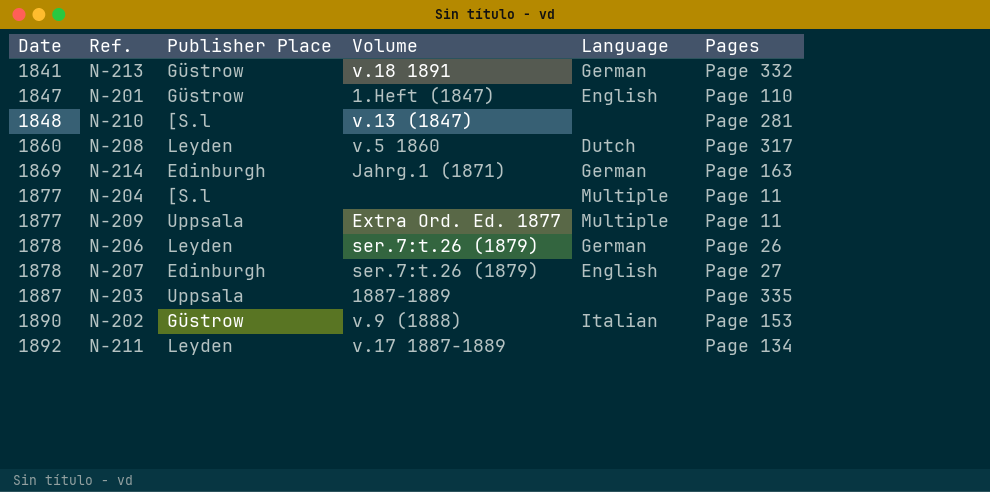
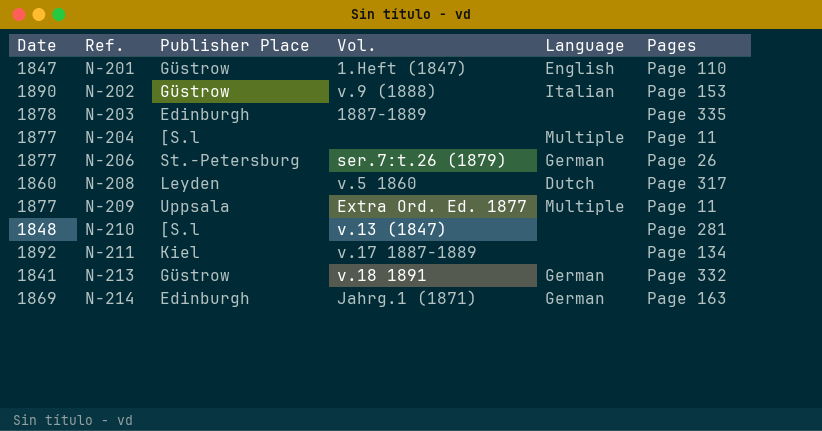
row order: Date ascending -> Ref. ascending
column name: Volume -> Vol.
row N-207: 1878 | Edinburgh | ser.7:t.26 (1879) | English | Page 27 -> none
N-203 | Date: 1887 -> 1878
N-203 | Publisher Place: Uppsala -> Edinburgh
N-206 | Date: 1878 -> 1877
N-206 | Publisher Place: Leyden -> St.-Petersburg
N-211 | Publisher Place: Leyden -> Kiel

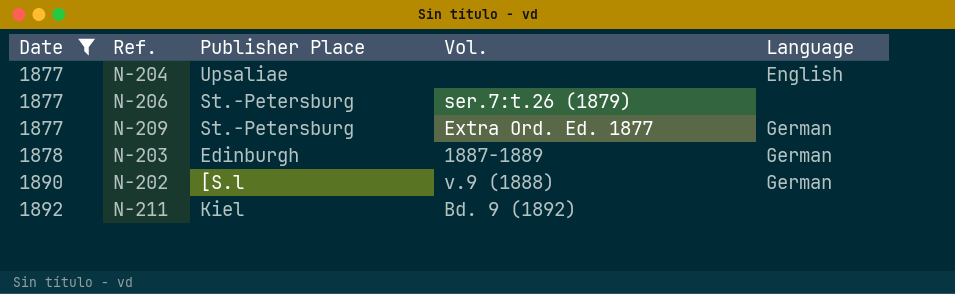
filter: none -> Date >= 1877
row order: Ref. ascending -> Date ascending
column Pages | position: 6 -> none
N-204 | Publisher Place: [S.l -> Upsaliae
N-204 | Language: Multiple -> English
N-206 | Language: German -> none
N-209 | Publisher Place: Uppsala -> St.-Petersburg
N-209 | Language: Multiple -> German
N-203 | Language: none -> German
N-202 | Publisher Place: Güstrow -> [S.l
N-202 | Language: Italian -> German
N-211 | Vol.: v.17 1887-1889 -> Bd. 9 (1892)

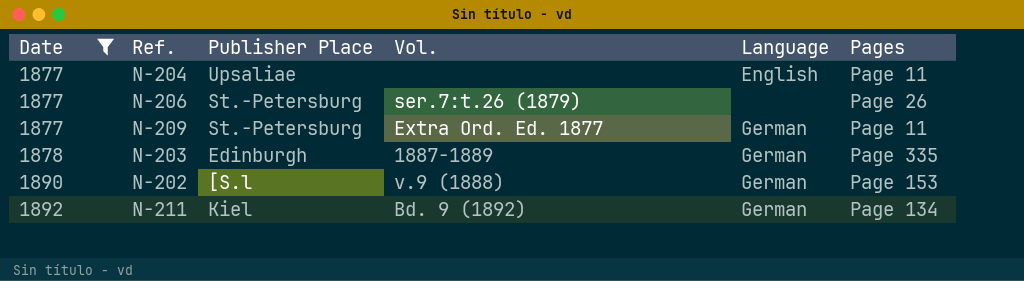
column Pages | position: none -> 6
N-211 | Language: none -> German

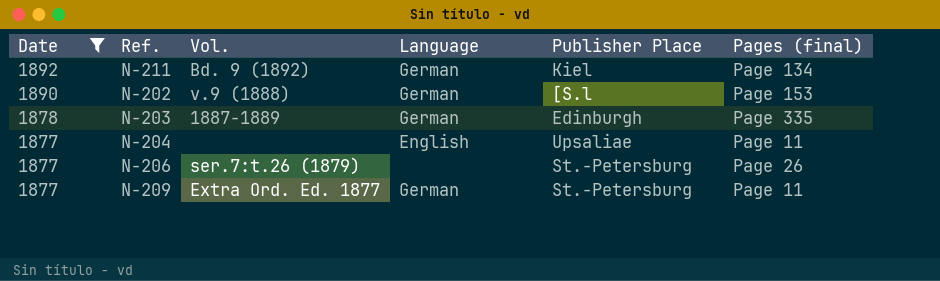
row order: Date ascending -> Date descending
column Publisher Place | position: 3 -> 5
column name: Pages -> Pages (final)

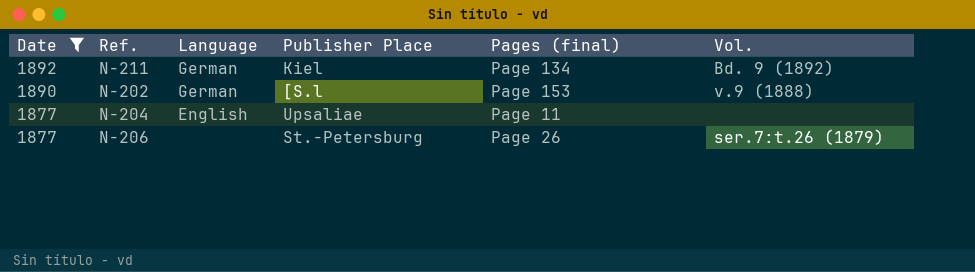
column Vol. | position: 3 -> 6
row N-203: 1878 | 1887-1889 | German | Edinburgh | Page 335 -> none
row N-209: 1877 | Extra Ord. Ed. 1877 | German | St.-Petersburg | Page 11 -> none

